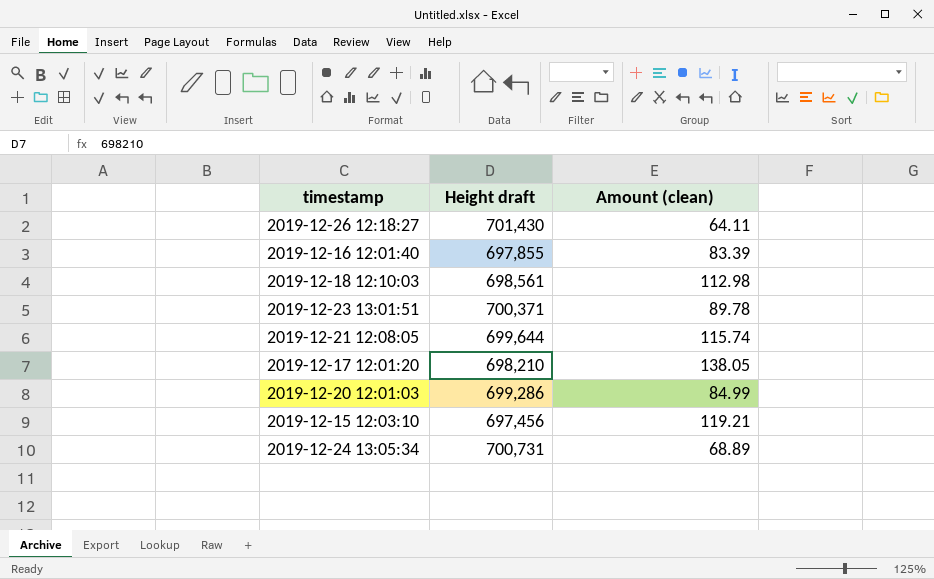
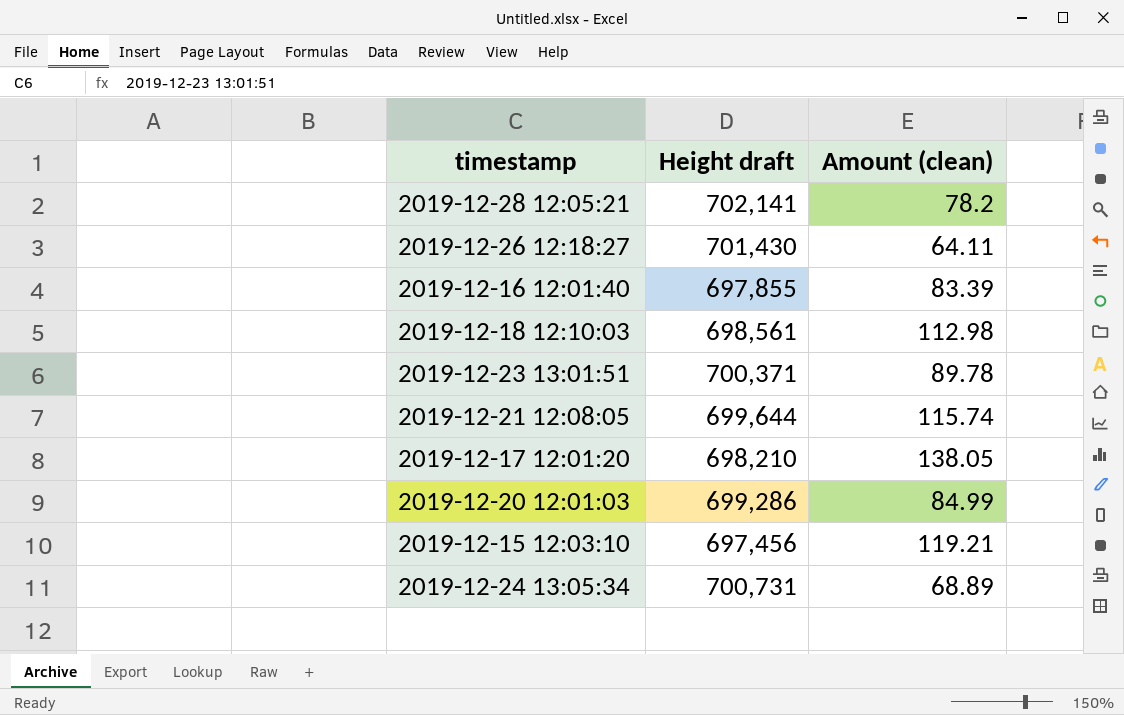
row 2019-12-28 12:05:21: none -> 702,141 | 78.2

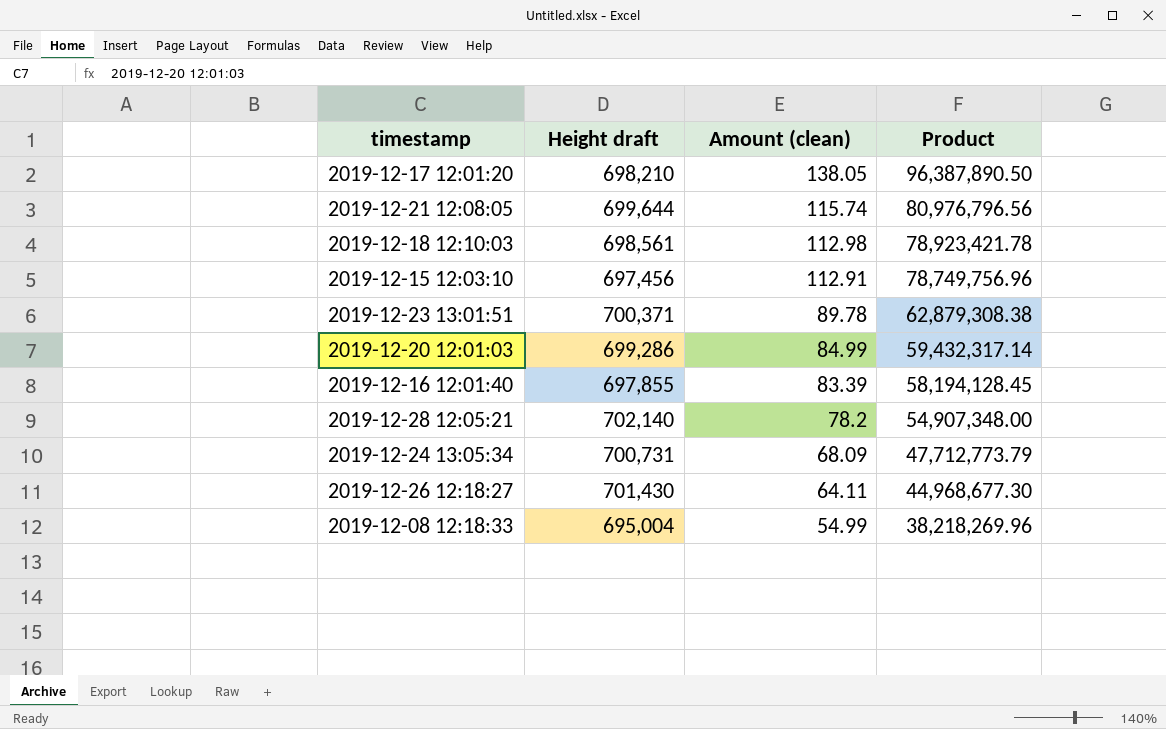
row order: none -> Amount (clean) descending
column Product | formula: none -> [Height draft] * [Amount (clean)]
2019-12-15 12:03:10 | Amount (clean): 119.21 -> 112.91
2019-12-28 12:05:21 | Height draft: 702,141 -> 702,140
2019-12-24 13:05:34 | Amount (clean): 68.89 -> 68.09
row 2019-12-08 12:18:33: none -> 695,004 | 54.99 | 38,218,269.96

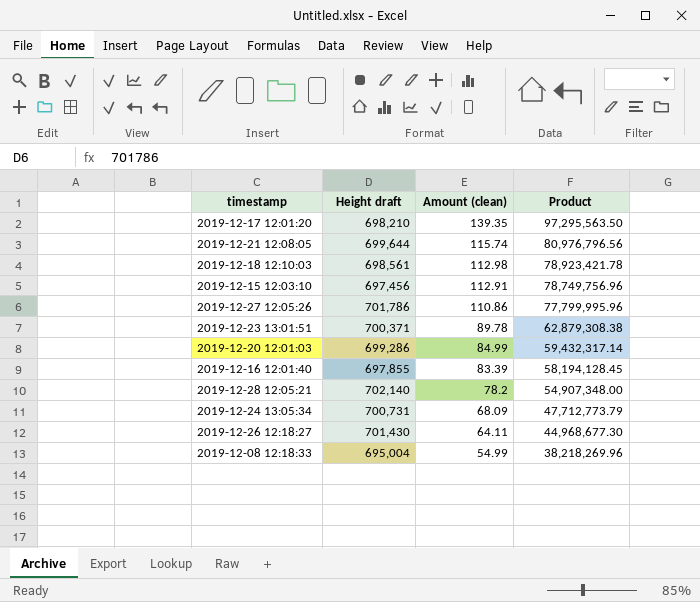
2019-12-17 12:01:20 | Amount (clean): 138.05 -> 139.35
2019-12-17 12:01:20 | Product: 96,387,890.50 -> 97,295,563.50
row 2019-12-27 12:05:26: none -> 701,786 | 110.86 | 77,799,995.96

